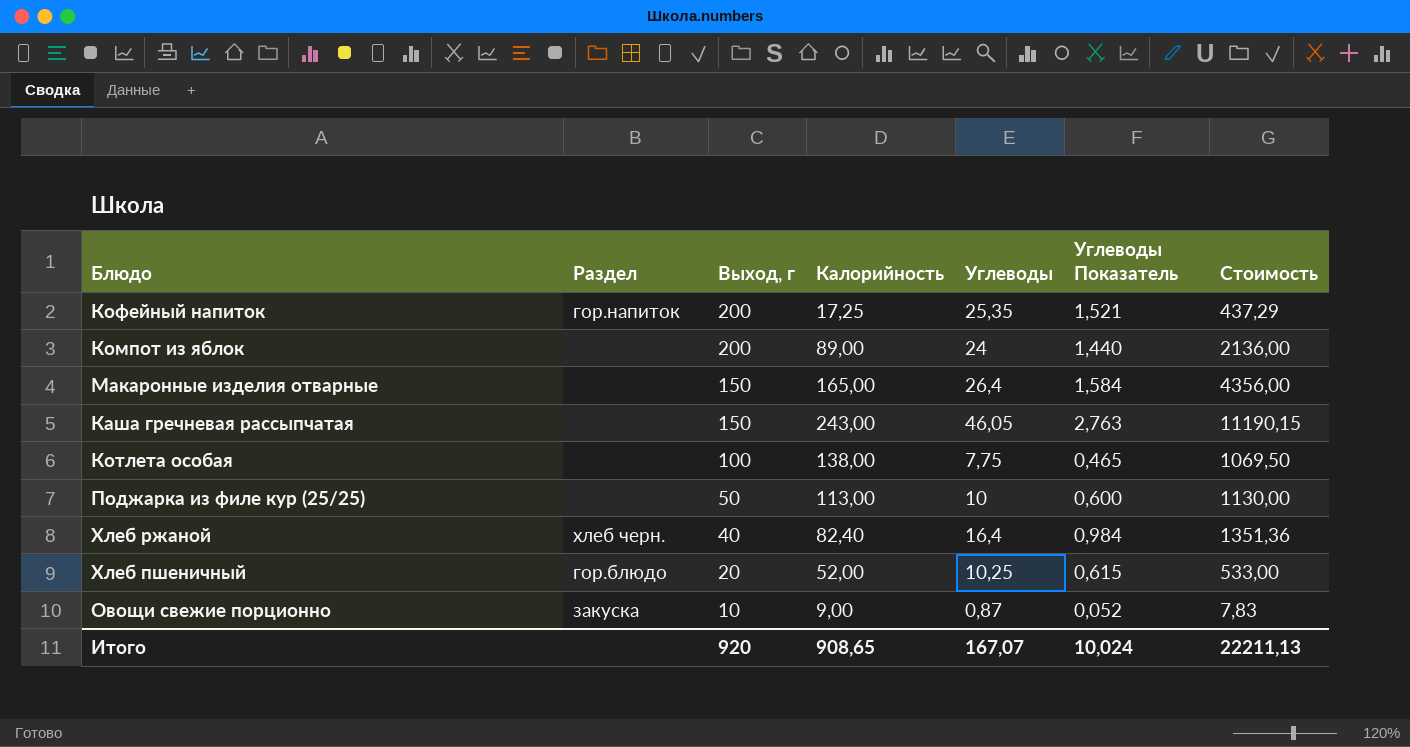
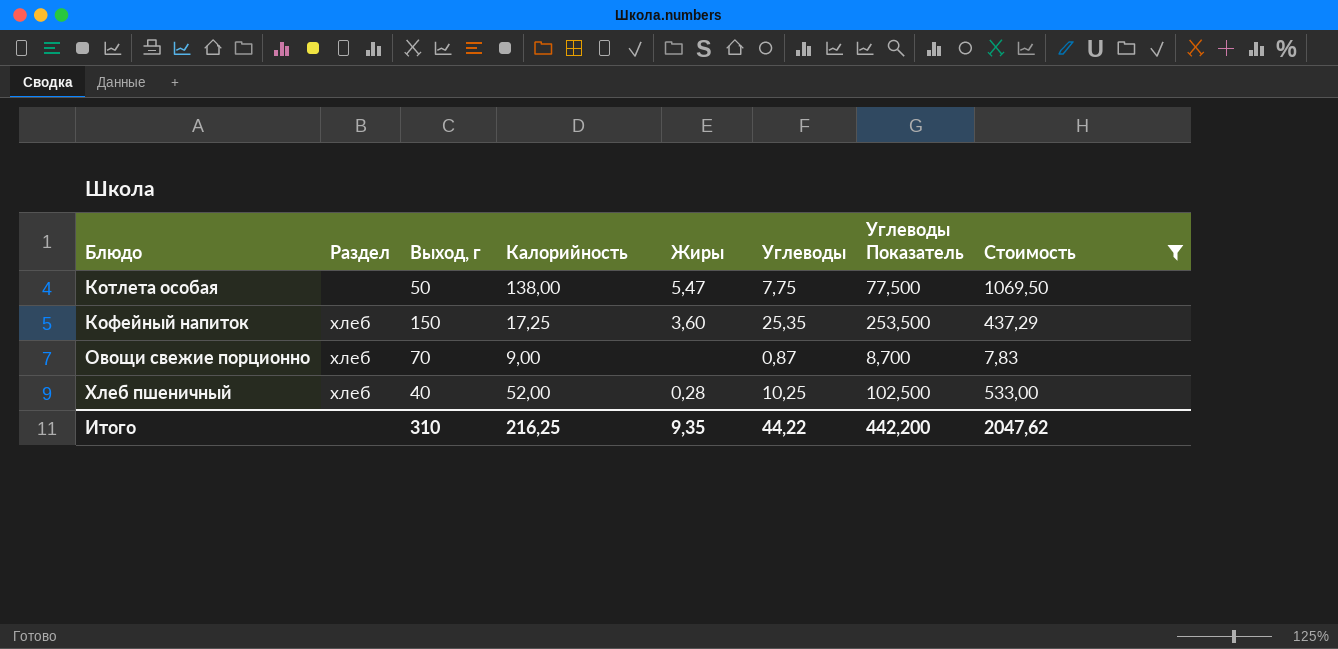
filter: none -> Стоимость <= 1069,50
row order: Выход, г descending -> Блюдо ascending
column Жиры | position: none -> 5
column Углеводы Показатель | formula: [Углеводы] * 0,06 -> [Углеводы] * 10
Котлета особая | Выход, г: 100 -> 50
Кофейный напиток | Раздел: гор.напиток -> хлеб
Кофейный напиток | Выход, г: 200 -> 150
Овощи свежие порционно | Раздел: закуска -> хлеб
Овощи свежие порционно | Выход, г: 10 -> 70
Хлеб пшеничный | Раздел: гор.блюдо -> хлеб
Хлеб пшеничный | Выход, г: 20 -> 40
Итого | Выход, г: 920 -> 310
Итого | Калорийность: 908,65 -> 216,25
Итого | Углеводы: 167,07 -> 44,22
Итого | Углеводы Показатель: 10,024 -> 442,200
Итого | Стоимость: 22211,13 -> 2047,62

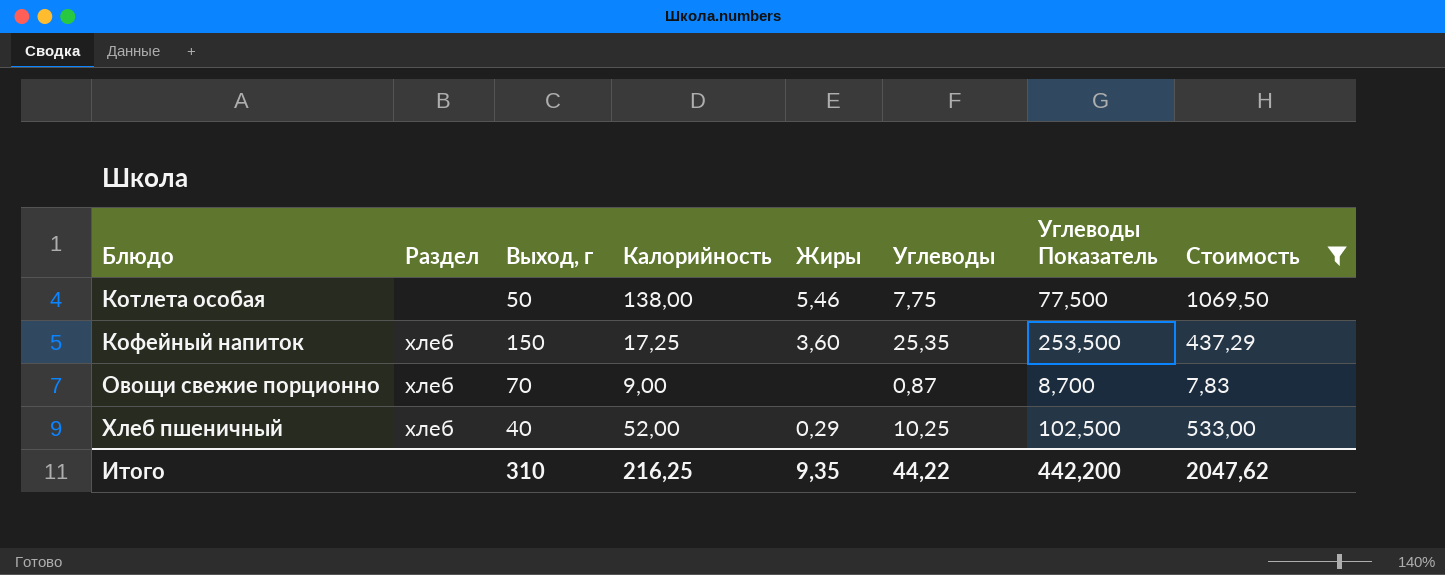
Котлета особая | Жиры: 5,47 -> 5,46
Хлеб пшеничный | Жиры: 0,28 -> 0,29

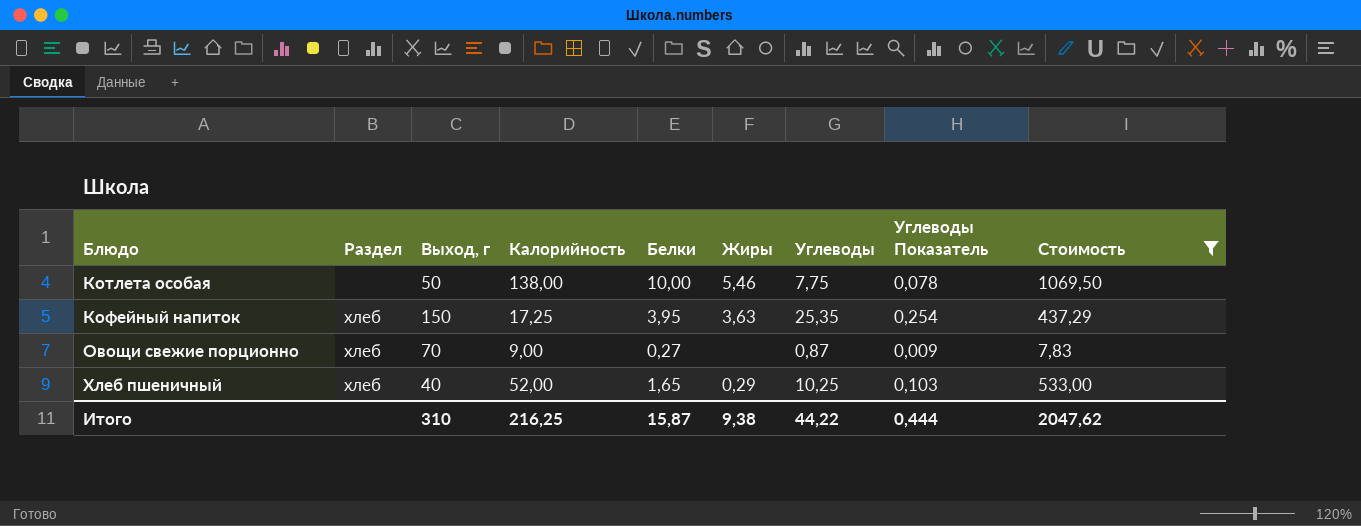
column Белки | position: none -> 5
column Углеводы Показатель | formula: [Углеводы] * 10 -> [Углеводы] * 0,01
Кофейный напиток | Жиры: 3,60 -> 3,63
Итого | Жиры: 9,35 -> 9,38
Итого | Углеводы Показатель: 442,200 -> 0,444

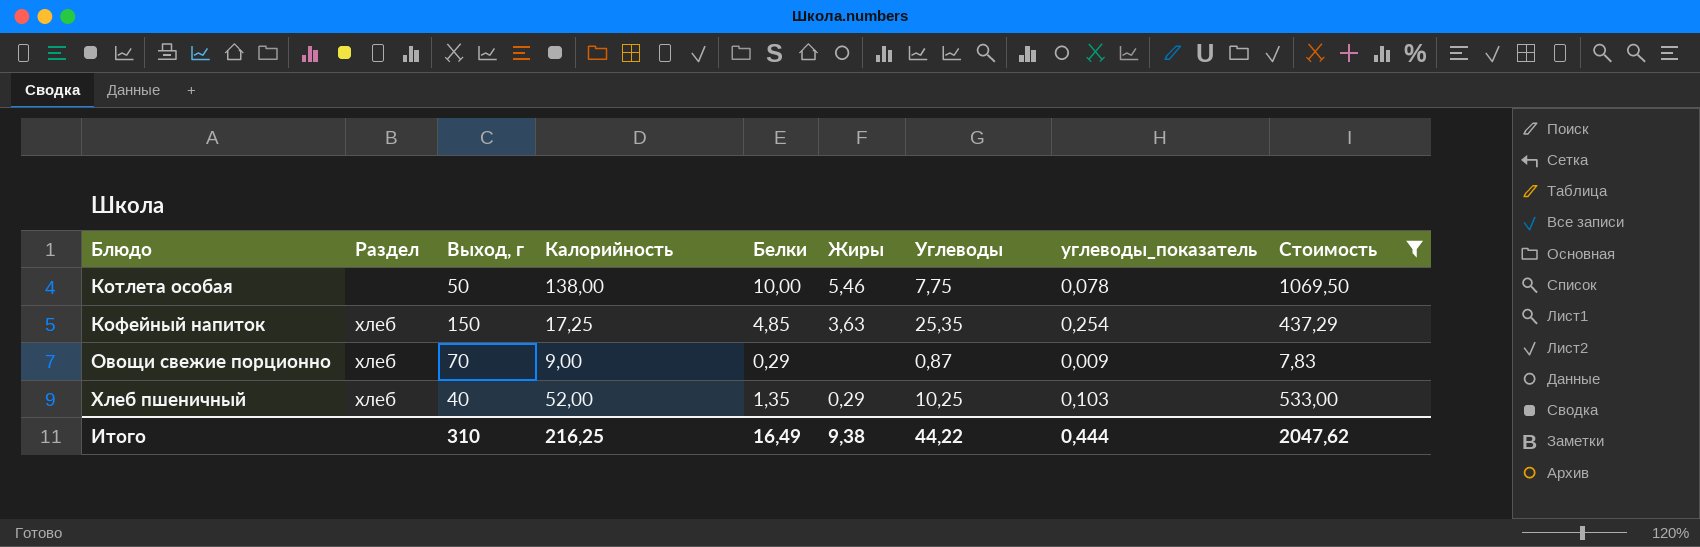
column name: Углеводы Показатель -> углеводы_показатель
Кофейный напиток | Белки: 3,95 -> 4,85
Овощи свежие порционно | Белки: 0,27 -> 0,29
Хлеб пшеничный | Белки: 1,65 -> 1,35
Итого | Белки: 15,87 -> 16,49

